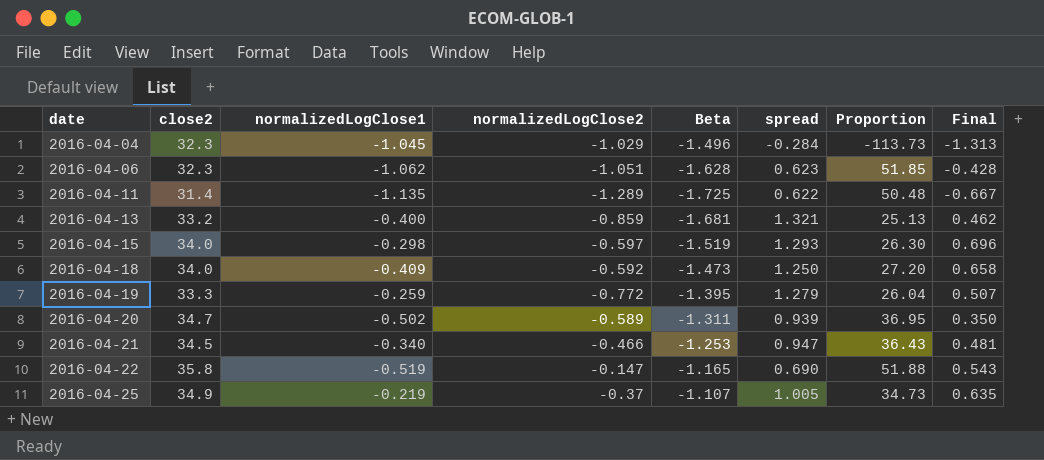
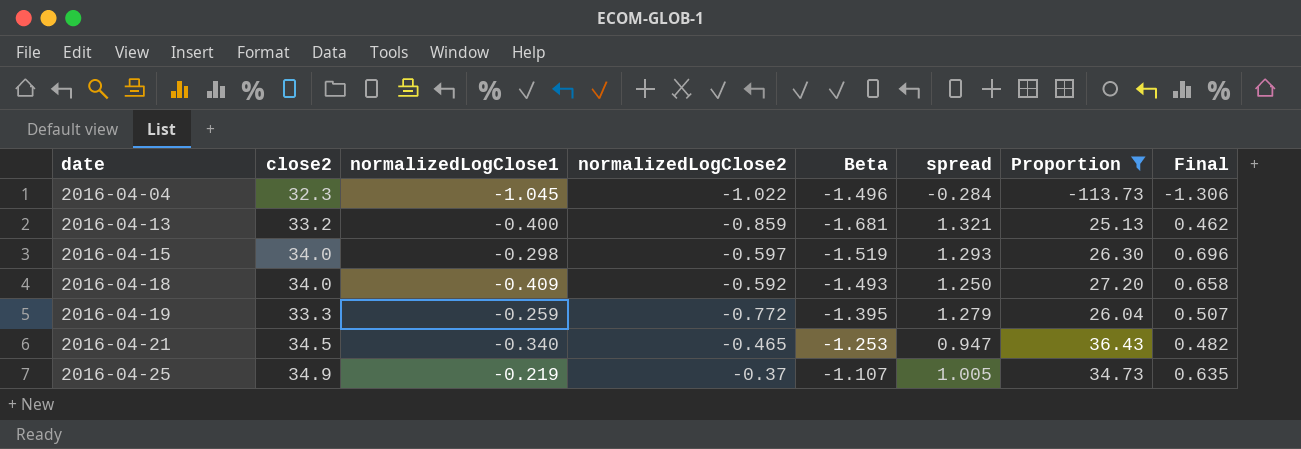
filter: none -> Proportion <= 36.43
2016-04-04 | normalizedLogClose2: -1.029 -> -1.022
2016-04-04 | Final: -1.313 -> -1.306
2016-04-18 | Beta: -1.473 -> -1.493
2016-04-21 | normalizedLogClose2: -0.466 -> -0.465
2016-04-21 | Final: 0.481 -> 0.482

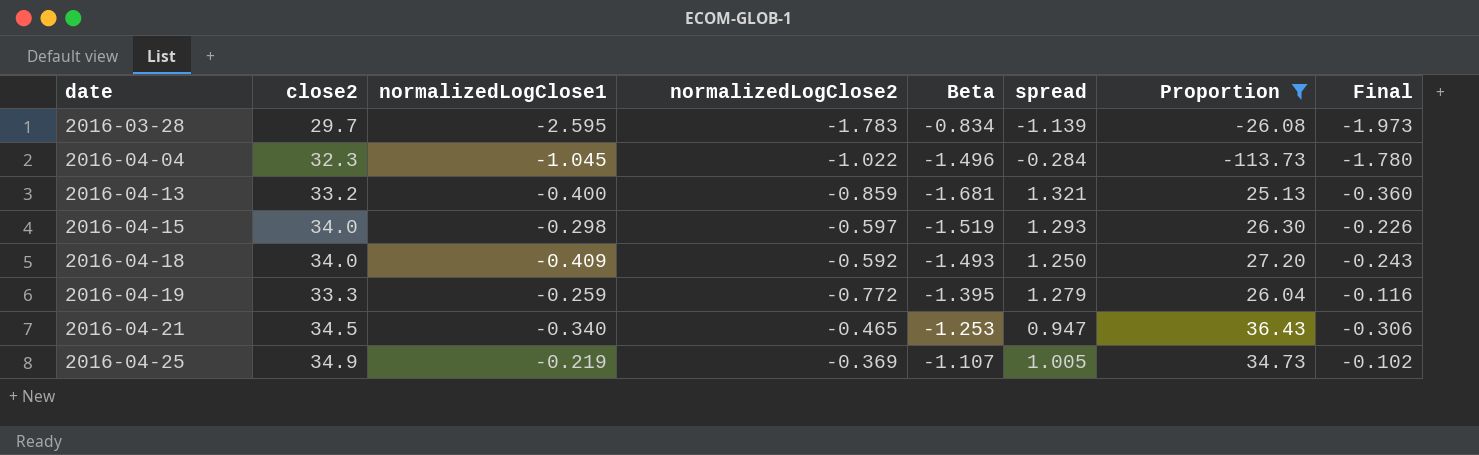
column Final | formula: [normalizedLogClose2] + [spread] -> [Beta] + [spread]
row 2016-03-28: none -> 29.7 | -2.595 | -1.783 | -0.834 | -1.139 | -26.08 | -1.973
2016-04-25 | normalizedLogClose2: -0.37 -> -0.369

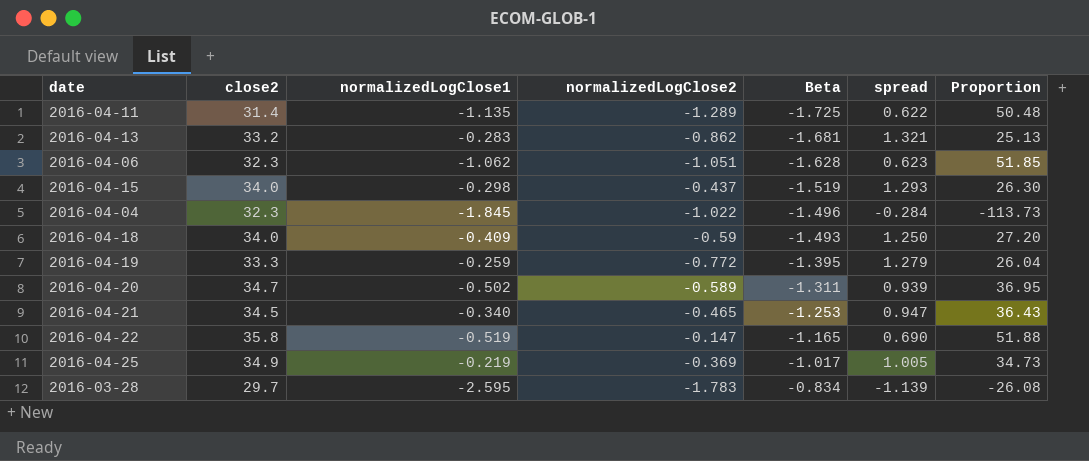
filter: Proportion <= 36.43 -> none
row order: date ascending -> Beta ascending
column Final | formula: [Beta] + [spread] -> none
2016-04-13 | normalizedLogClose1: -0.400 -> -0.283
2016-04-13 | normalizedLogClose2: -0.859 -> -0.862
2016-04-15 | normalizedLogClose2: -0.597 -> -0.437
2016-04-04 | normalizedLogClose1: -1.045 -> -1.845
2016-04-18 | normalizedLogClose2: -0.592 -> -0.59
2016-04-25 | Beta: -1.107 -> -1.017

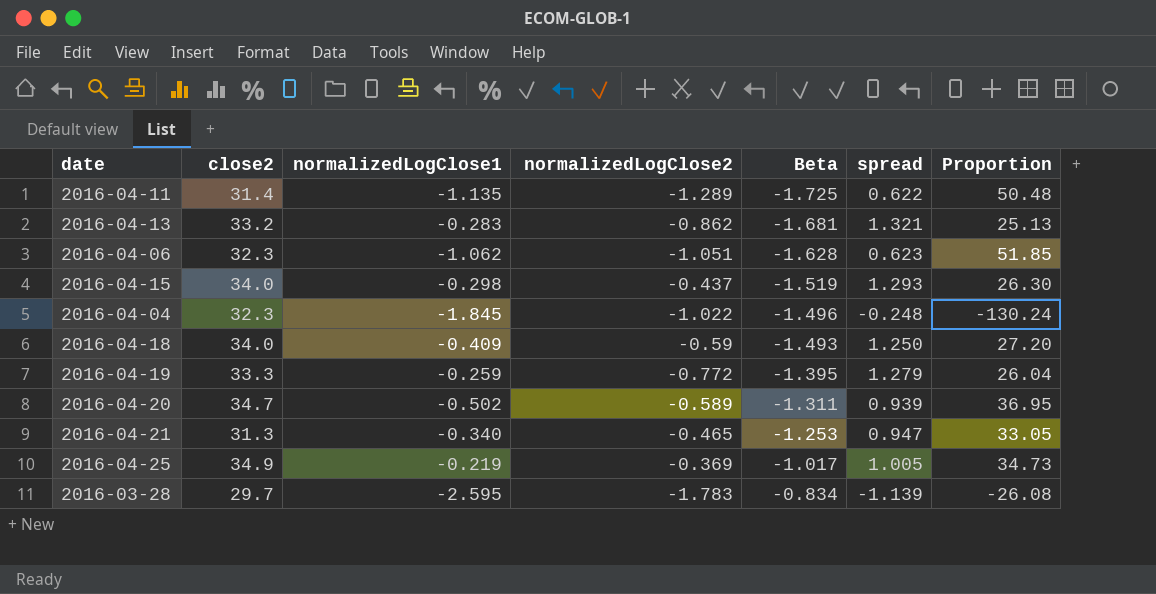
row 2016-04-22: 35.8 | -0.519 | -0.147 | -1.165 | 0.690 | 51.88 -> none
2016-04-04 | spread: -0.284 -> -0.248
2016-04-04 | Proportion: -113.73 -> -130.24
2016-04-21 | close2: 34.5 -> 31.3
2016-04-21 | Proportion: 36.43 -> 33.05

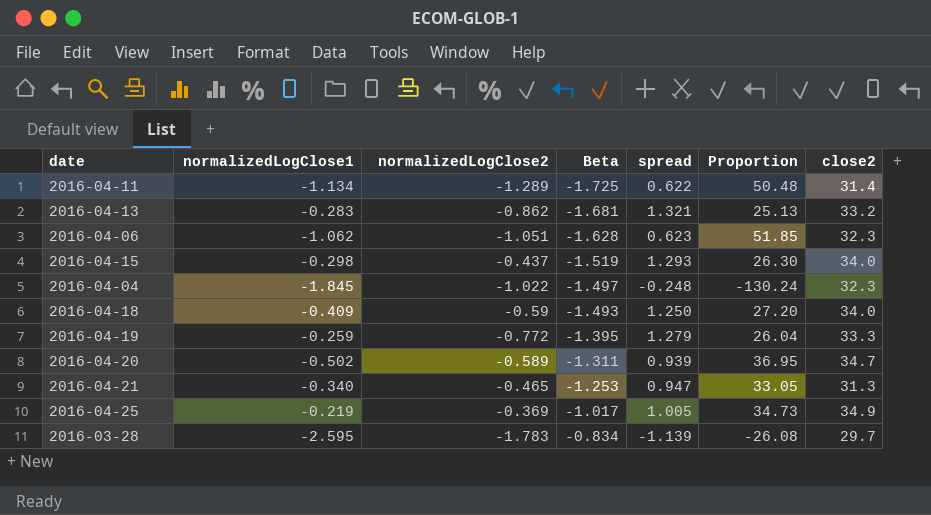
column close2 | position: 2 -> 7
2016-04-11 | normalizedLogClose1: -1.135 -> -1.134
2016-04-04 | Beta: -1.496 -> -1.497

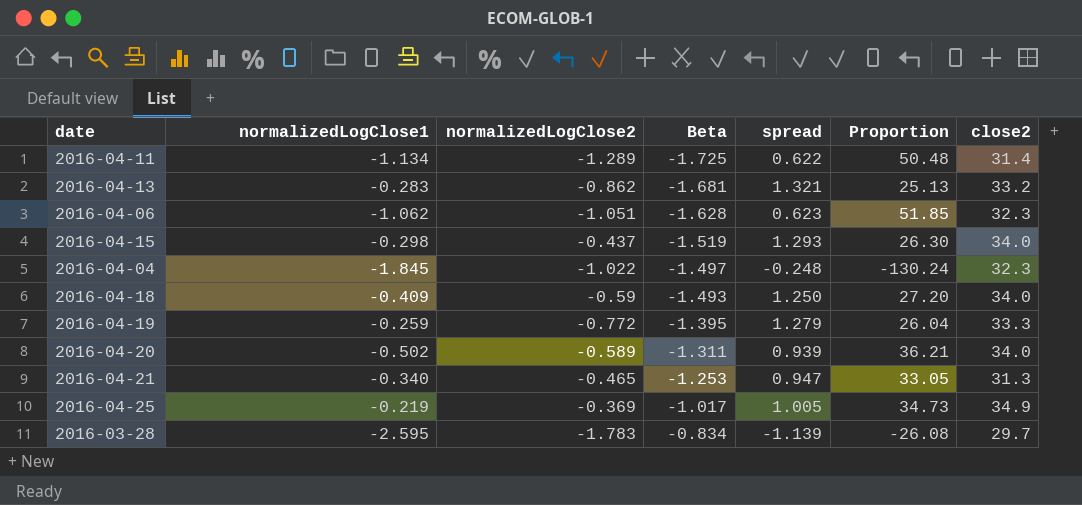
2016-04-20 | Proportion: 36.95 -> 36.21
2016-04-20 | close2: 34.7 -> 34.0

